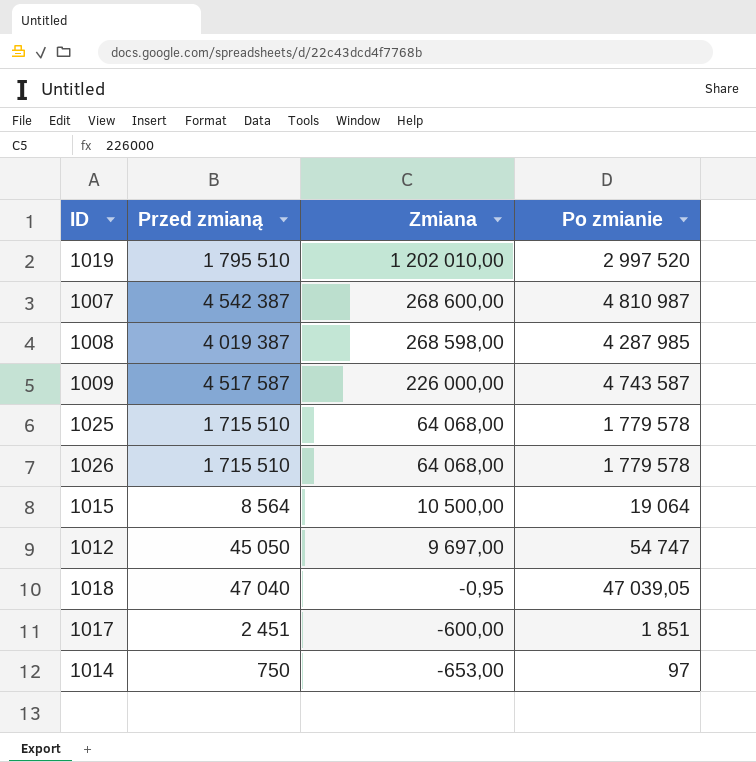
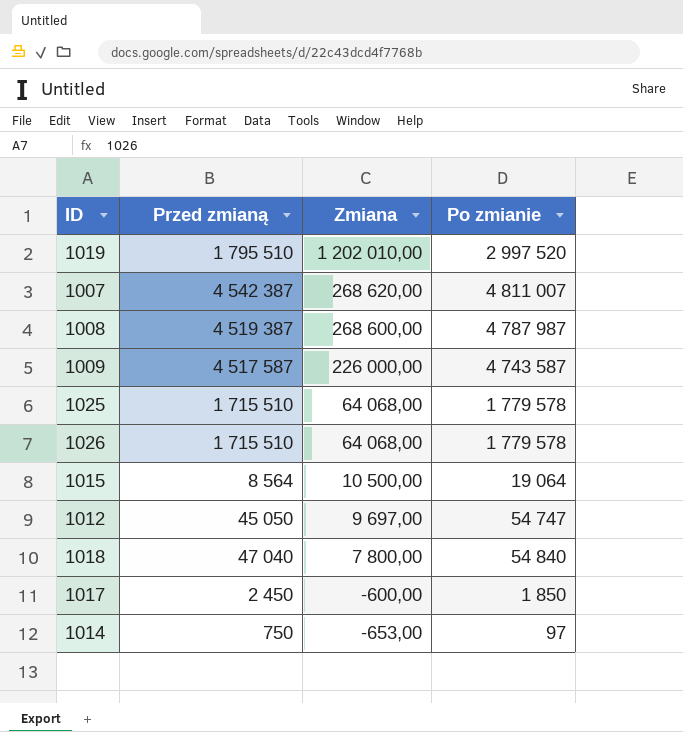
1007 | Zmiana: 268 600,00 -> 268 620,00
1007 | Po zmianie: 4 810 987 -> 4 811 007
1008 | Przed zmianą: 4 019 387 -> 4 519 387
1008 | Zmiana: 268 598,00 -> 268 600,00
1008 | Po zmianie: 4 287 985 -> 4 787 987
1018 | Zmiana: -0,95 -> 7 800,00
1018 | Po zmianie: 47 039,05 -> 54 840
1017 | Przed zmianą: 2 451 -> 2 450
1017 | Po zmianie: 1 851 -> 1 850

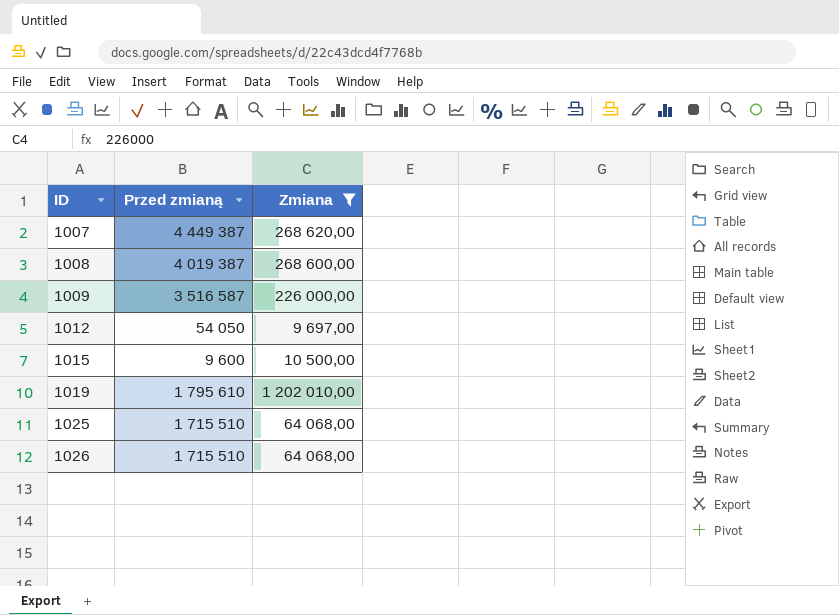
filter: none -> Zmiana >= 9 697,00
row order: Zmiana descending -> ID ascending
column Po zmianie | formula: [Przed zmianą] + [Zmiana] -> none
1007 | Przed zmianą: 4 542 387 -> 4 449 387
1008 | Przed zmianą: 4 519 387 -> 4 019 387
1009 | Przed zmianą: 4 517 587 -> 3 516 587
1012 | Przed zmianą: 45 050 -> 54 050
1015 | Przed zmianą: 8 564 -> 9 600
1019 | Przed zmianą: 1 795 510 -> 1 795 610

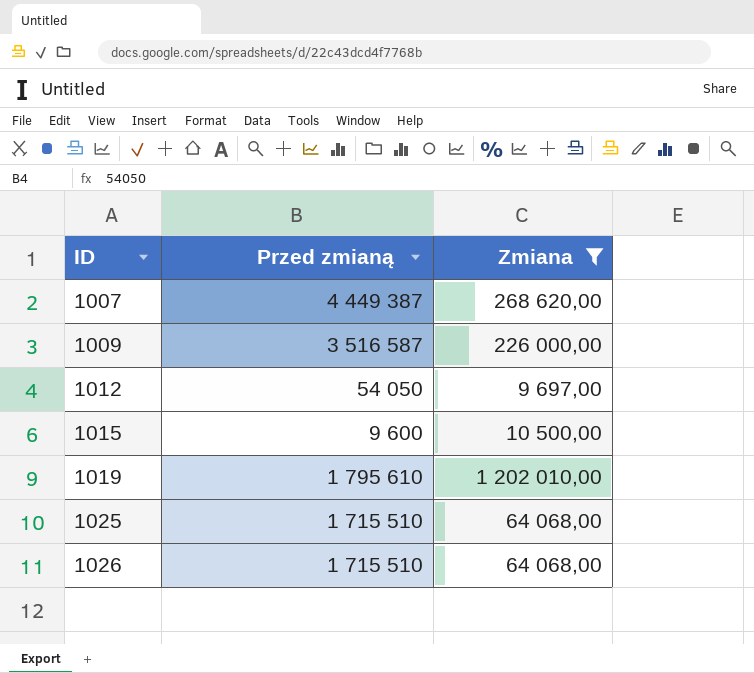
row 1008: 4 019 387 | 268 600,00 -> none

